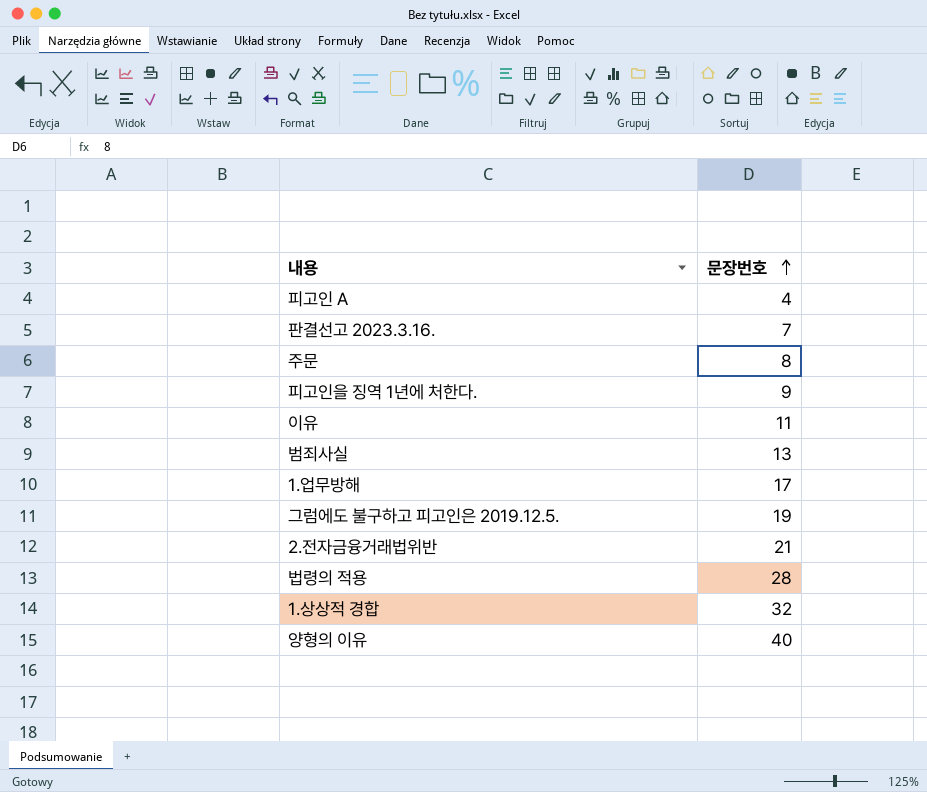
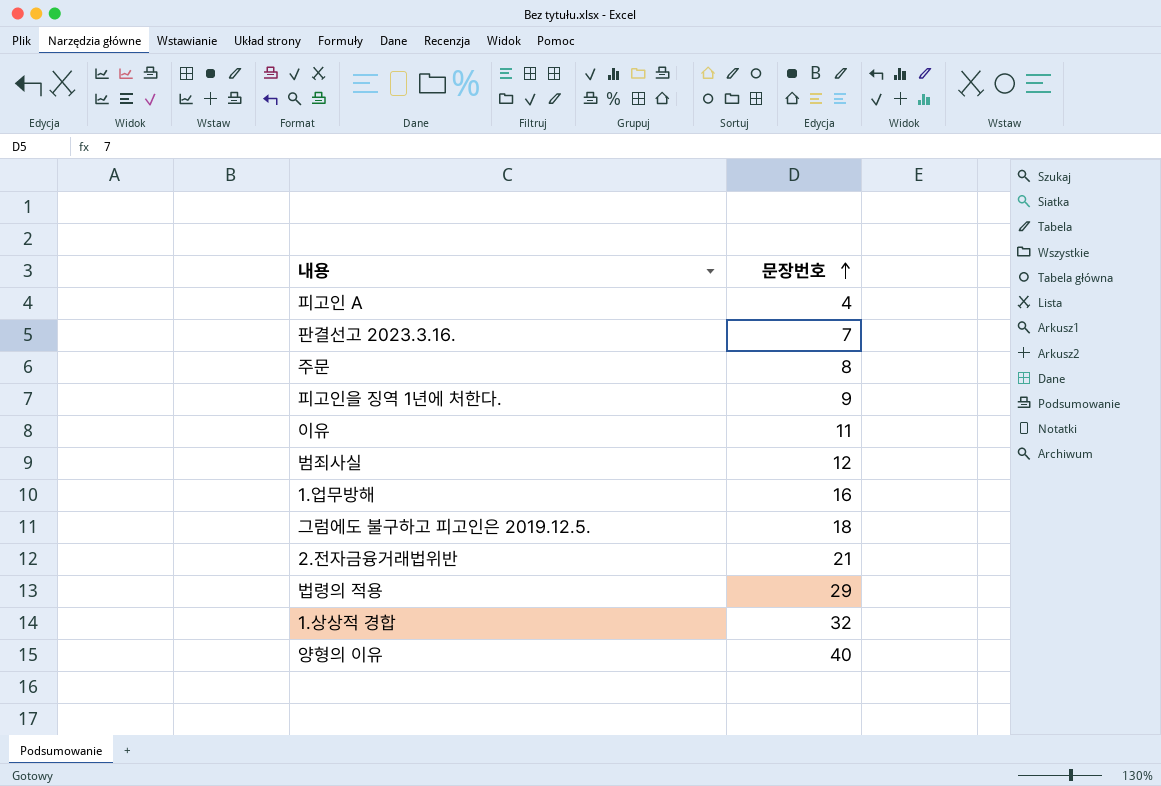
범죄사실 | 문장번호: 13 -> 12
1.업무방해 | 문장번호: 17 -> 16
그럼에도 불구하고 피고인은 2019.12.5. | 문장번호: 19 -> 18
법령의 적용 | 문장번호: 28 -> 29

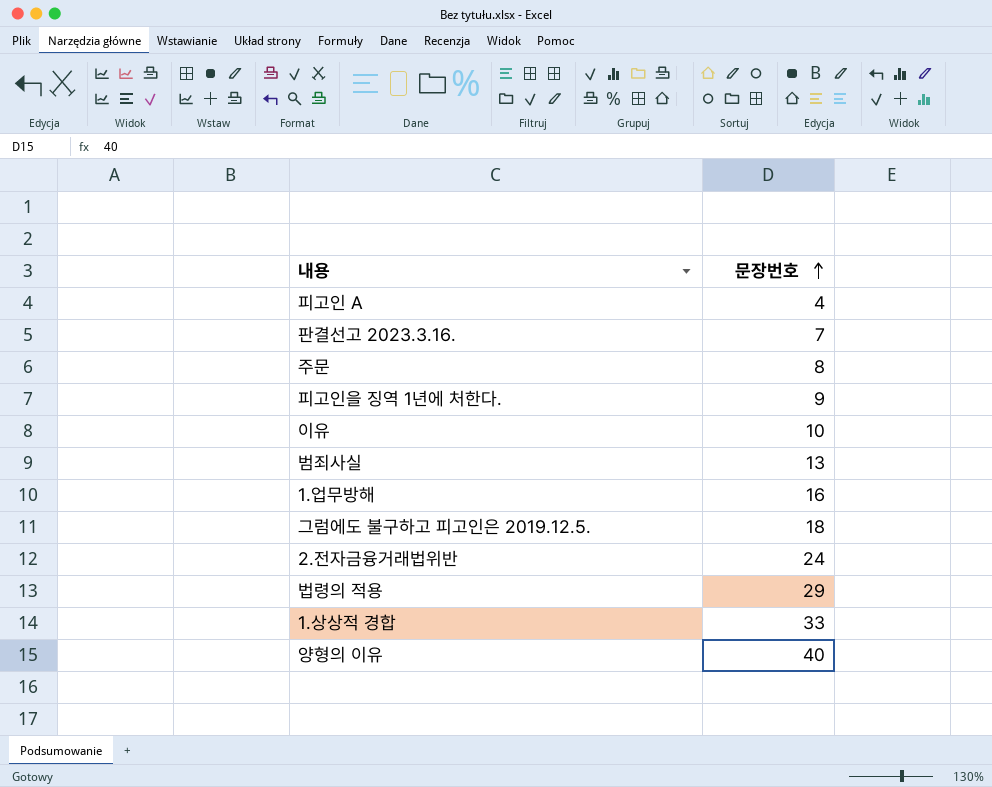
이유 | 문장번호: 11 -> 10
범죄사실 | 문장번호: 12 -> 13
2.전자금융거래법위반 | 문장번호: 21 -> 24
1.상상적 경합 | 문장번호: 32 -> 33

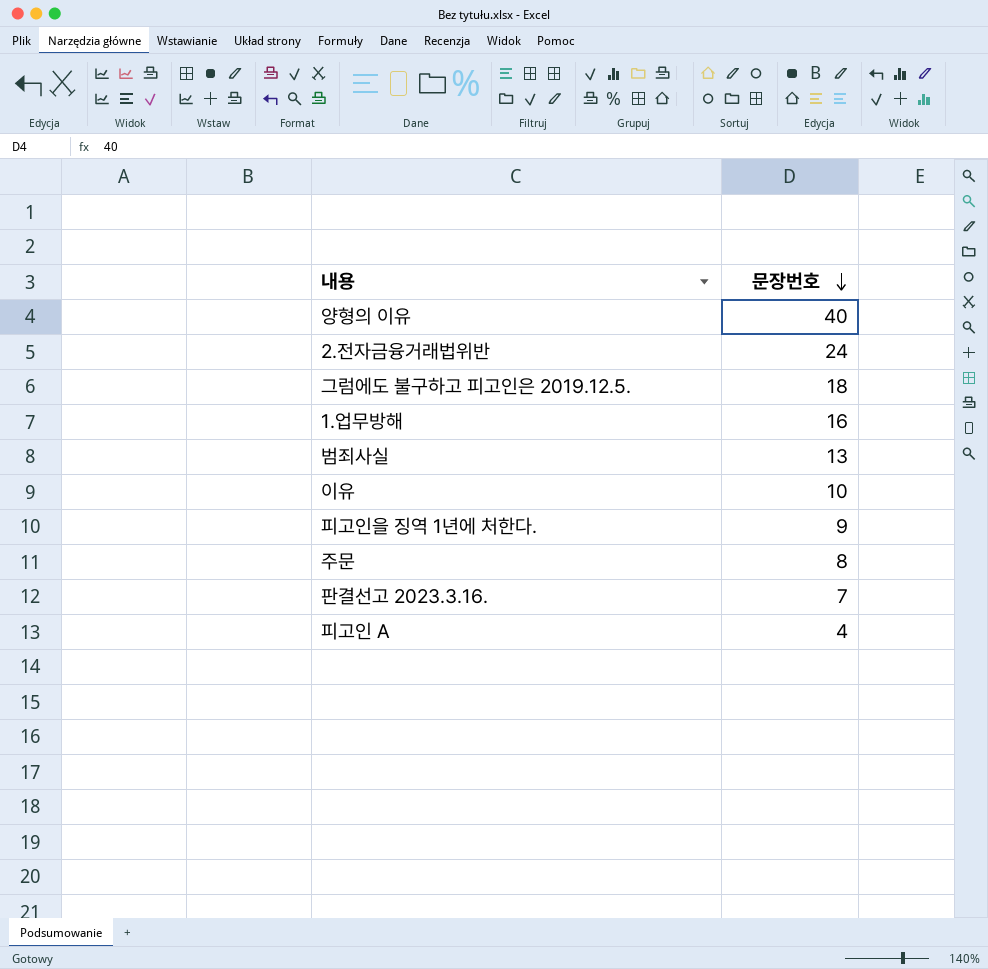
row order: 문장번호 ascending -> 문장번호 descending
row 법령의 적용: 29 -> none
row 1.상상적 경합: 33 -> none

